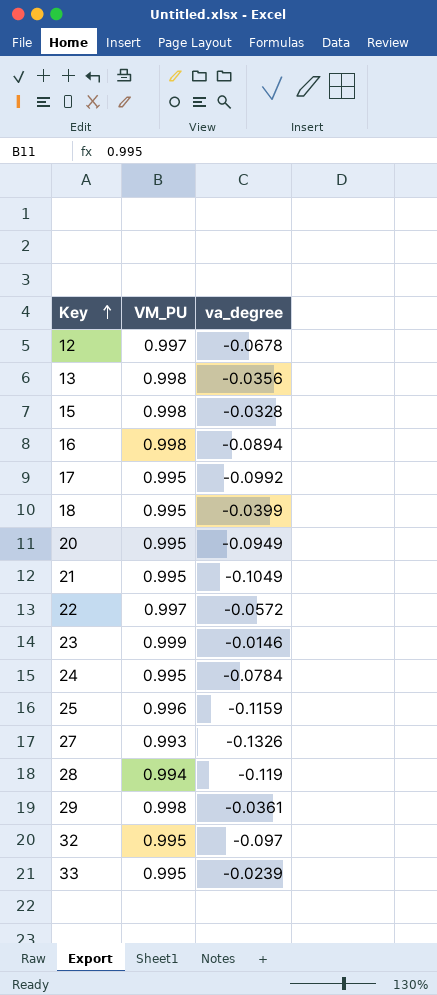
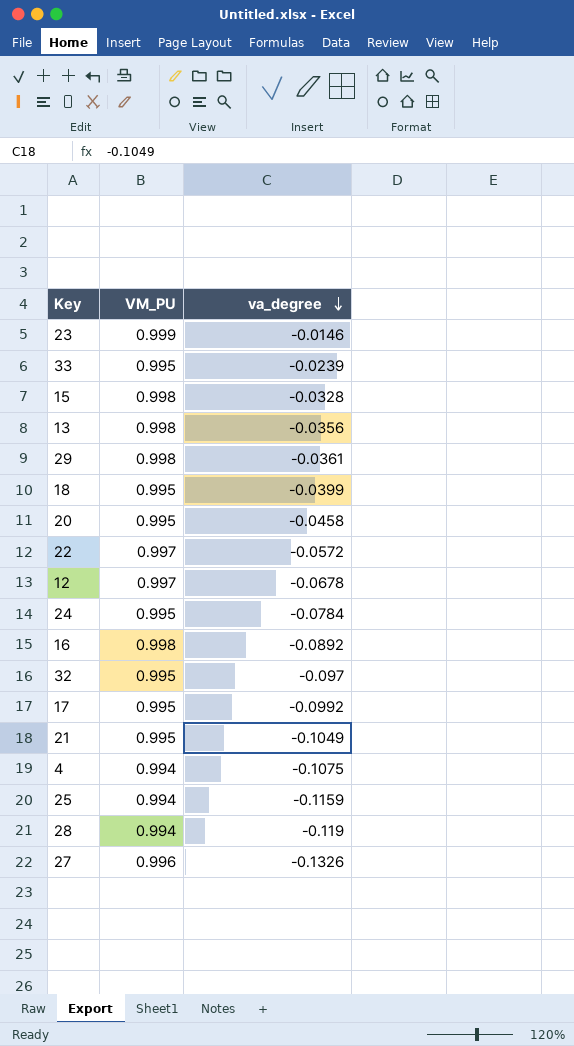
row order: Key ascending -> va_degree descending
20 | va_degree: -0.0949 -> -0.0458
16 | va_degree: -0.0894 -> -0.0892
row 4: none -> 0.994 | -0.1075
25 | VM_PU: 0.996 -> 0.994
27 | VM_PU: 0.993 -> 0.996

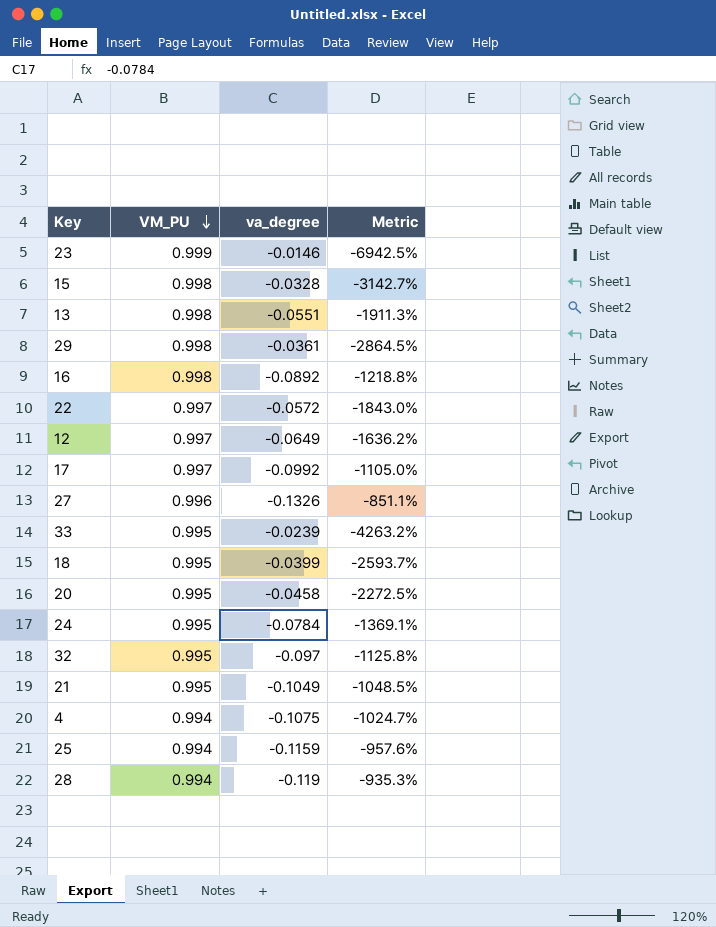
row order: va_degree descending -> VM_PU descending
column Metric | formula: none -> ([VM_PU] - [va_degree]) / [va_degree]
13 | va_degree: -0.0356 -> -0.0551
12 | va_degree: -0.0678 -> -0.0649
17 | VM_PU: 0.995 -> 0.997

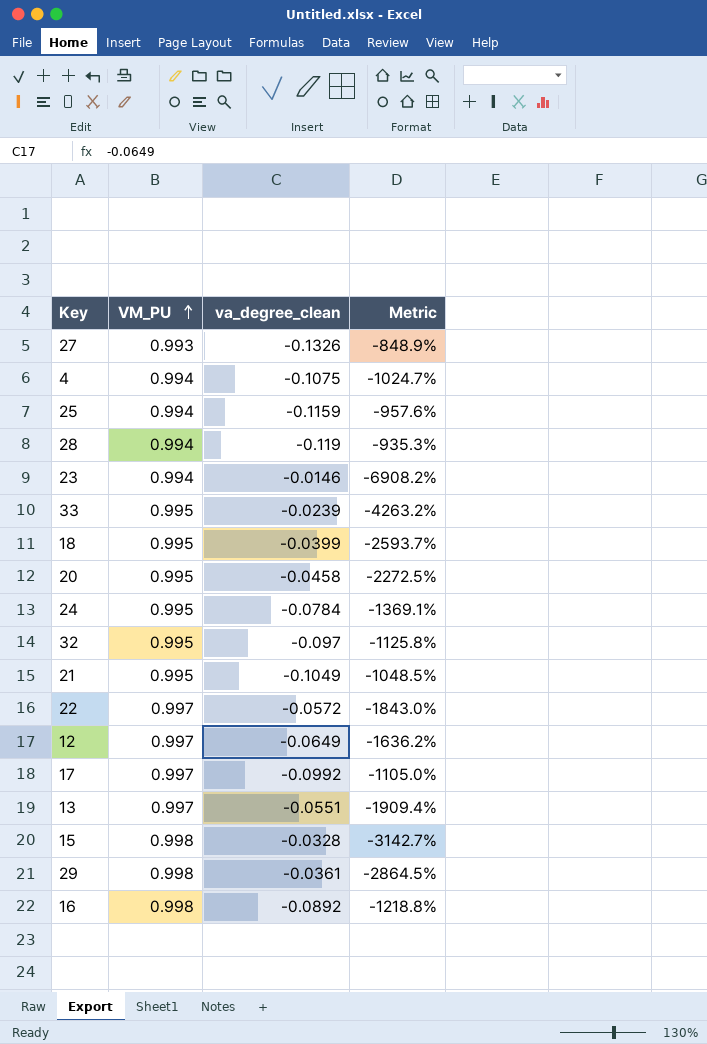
row order: VM_PU descending -> VM_PU ascending
column name: va_degree -> va_degree_clean
27 | VM_PU: 0.996 -> 0.993
27 | Metric: -851.1% -> -848.9%
23 | VM_PU: 0.999 -> 0.994
23 | Metric: -6942.5% -> -6908.2%
13 | VM_PU: 0.998 -> 0.997
13 | Metric: -1911.3% -> -1909.4%

